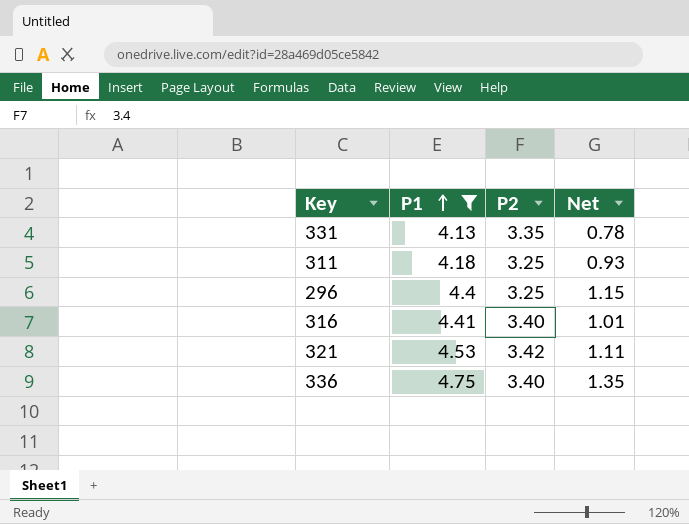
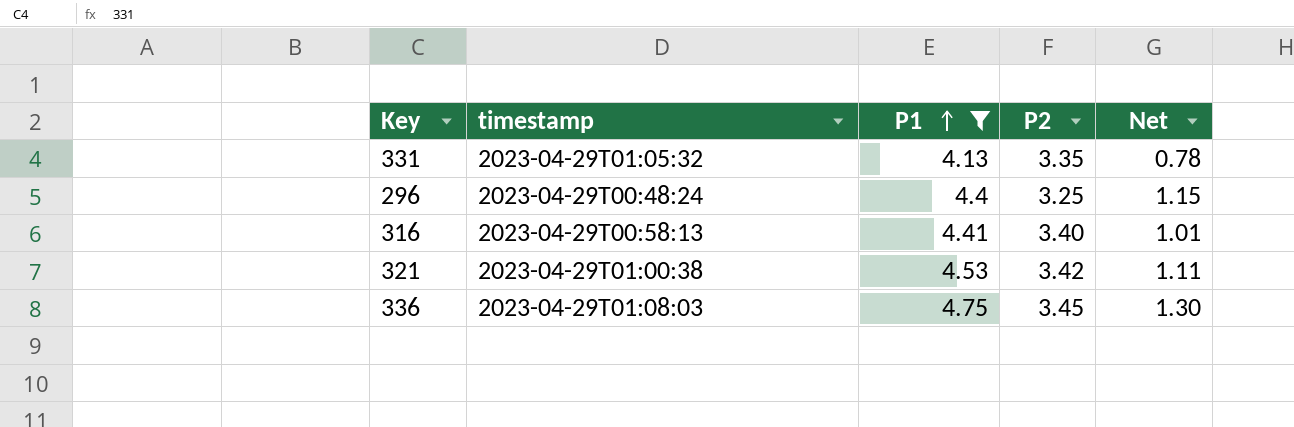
column timestamp | position: none -> 2
row 311: 4.18 | 3.25 | 0.93 -> none
336 | P2: 3.40 -> 3.45
336 | Net: 1.35 -> 1.30

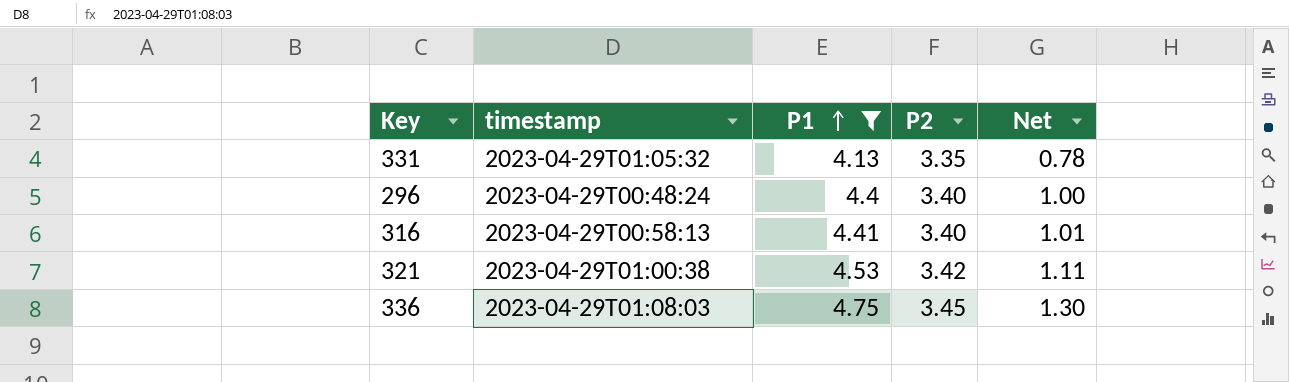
296 | P2: 3.25 -> 3.40
296 | Net: 1.15 -> 1.00

